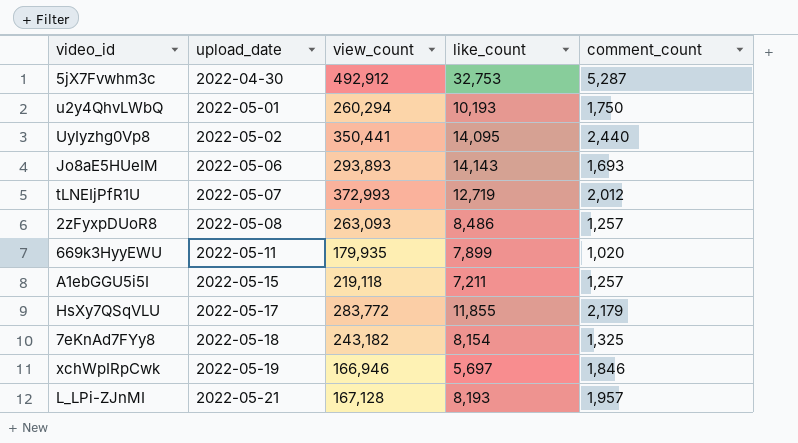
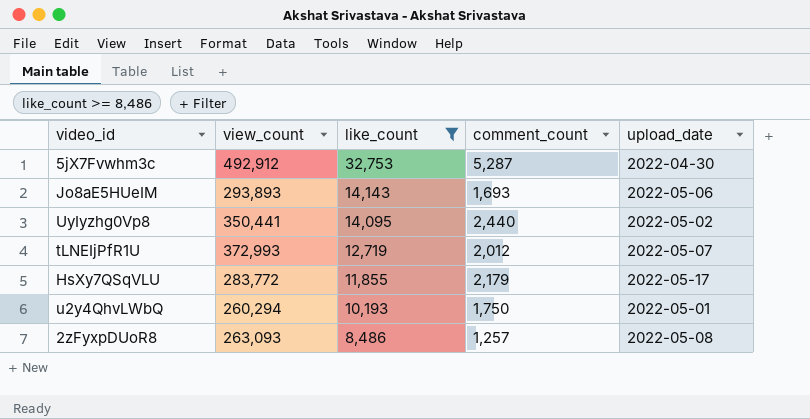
filter: none -> like_count >= 8,486
row order: upload_date ascending -> like_count descending
column upload_date | position: 2 -> 5

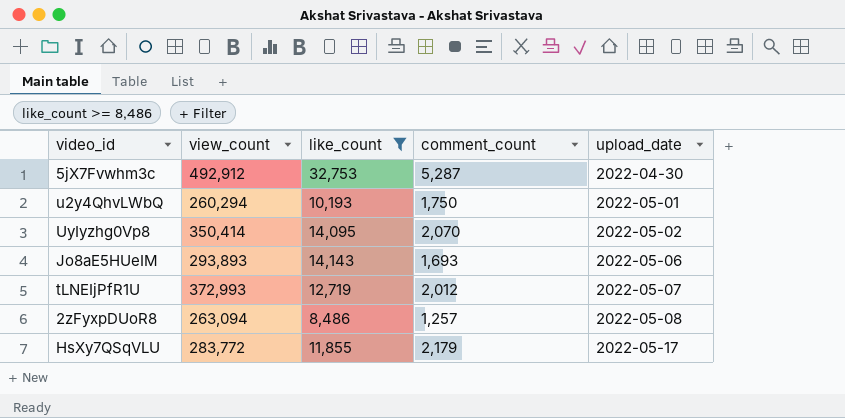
row order: like_count descending -> upload_date ascending
UyIyzhg0Vp8 | view_count: 350,441 -> 350,414
UyIyzhg0Vp8 | comment_count: 2,440 -> 2,070
2zFyxpDUoR8 | view_count: 263,093 -> 263,094

